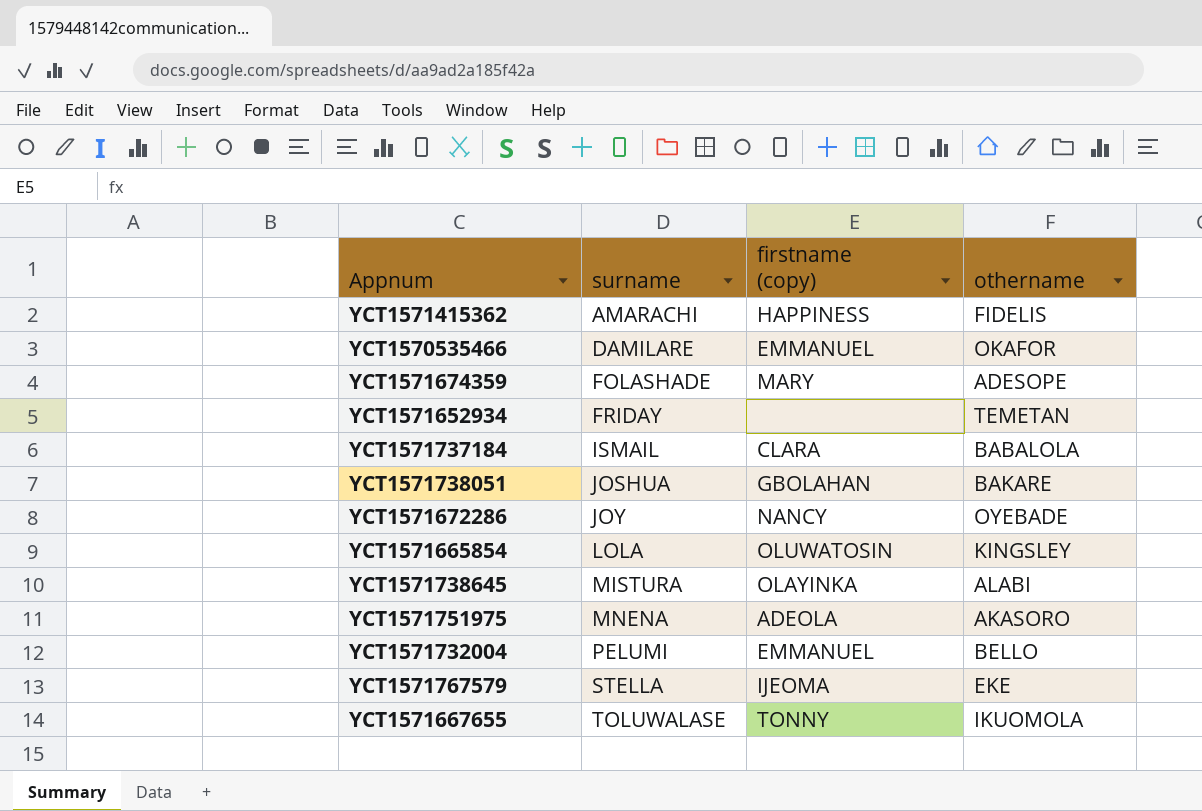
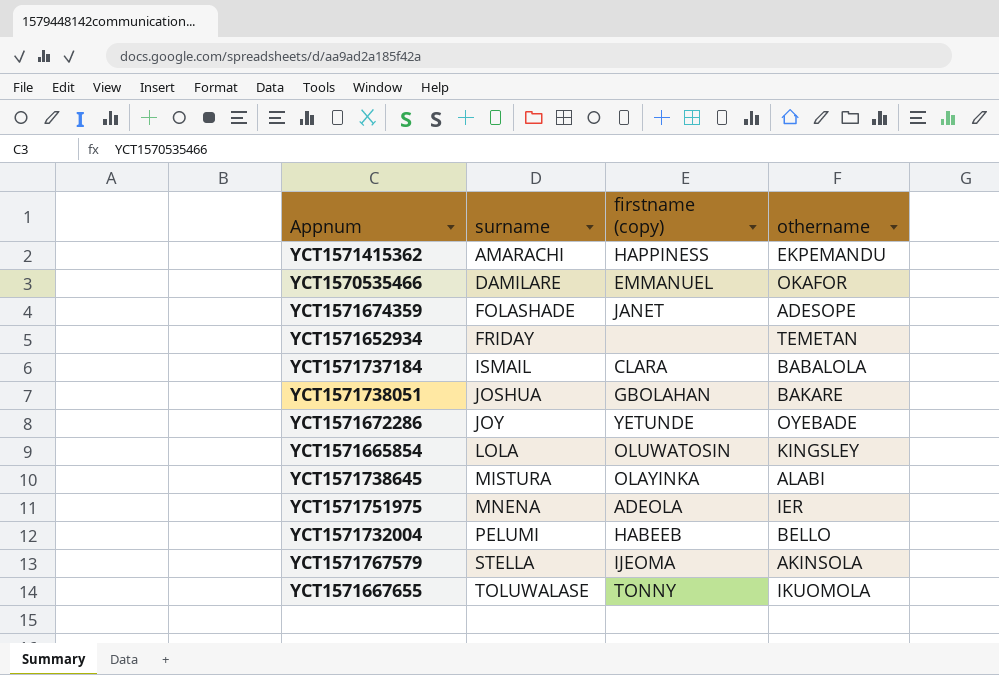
YCT1571415362 | othername: FIDELIS -> EKPEMANDU
YCT1571674359 | firstname (copy): MARY -> JANET
YCT1571672286 | firstname (copy): NANCY -> YETUNDE
YCT1571751975 | othername: AKASORO -> IER
YCT1571732004 | firstname (copy): EMMANUEL -> HABEEB
YCT1571767579 | othername: EKE -> AKINSOLA

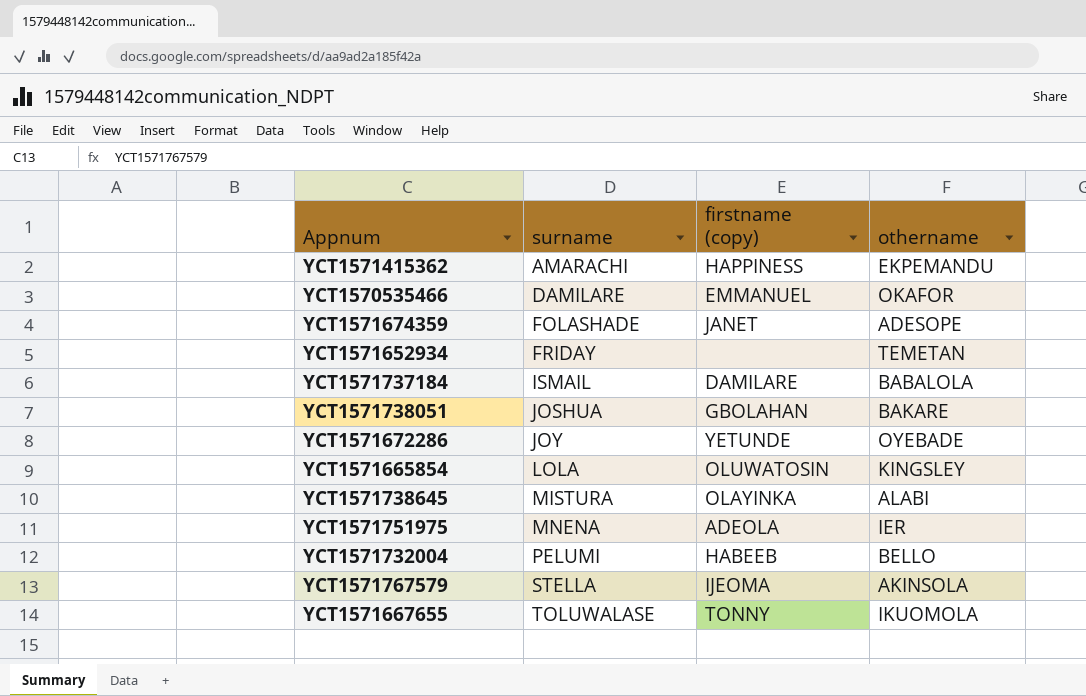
YCT1571737184 | firstname (copy): CLARA -> DAMILARE

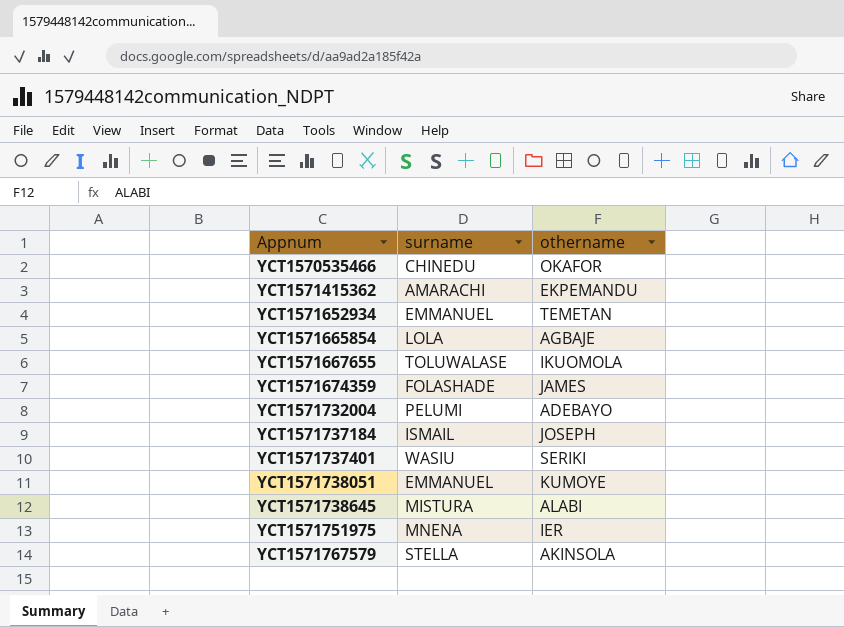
row order: surname ascending -> Appnum ascending
column firstname (copy) | position: 3 -> none
row YCT1571672286: JOY | YETUNDE | OYEBADE -> none
YCT1570535466 | surname: DAMILARE -> CHINEDU
YCT1571652934 | surname: FRIDAY -> EMMANUEL
YCT1571665854 | othername: KINGSLEY -> AGBAJE
YCT1571674359 | othername: ADESOPE -> JAMES
YCT1571732004 | othername: BELLO -> ADEBAYO
YCT1571737184 | othername: BABALOLA -> JOSEPH
row YCT1571737401: none -> WASIU | SERIKI
YCT1571738051 | surname: JOSHUA -> EMMANUEL
YCT1571738051 | othername: BAKARE -> KUMOYE

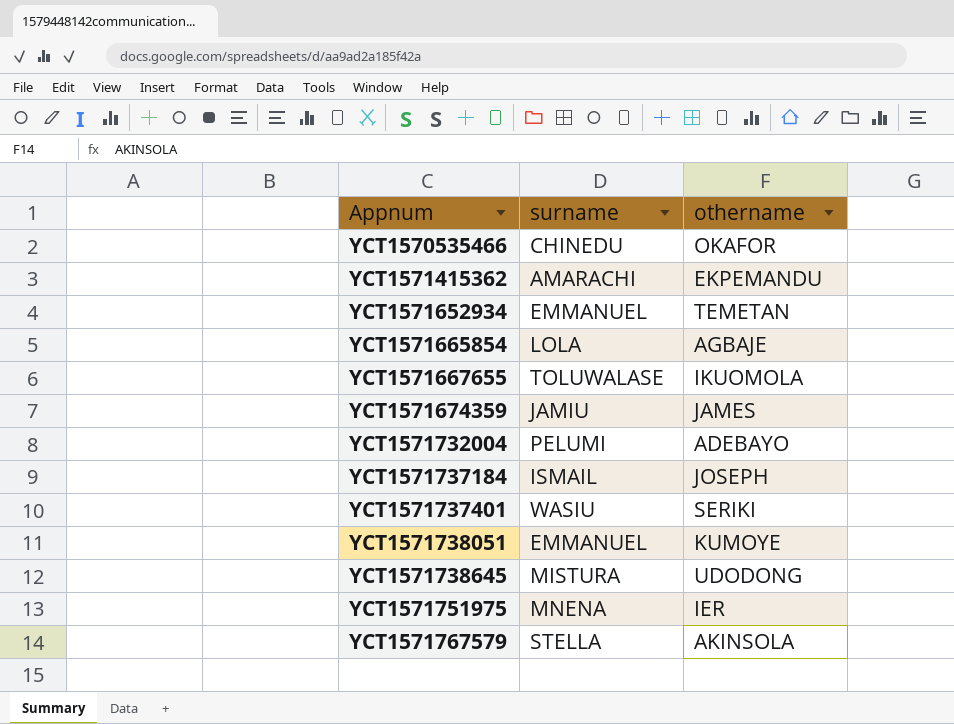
YCT1571674359 | surname: FOLASHADE -> JAMIU
YCT1571738645 | othername: ALABI -> UDODONG

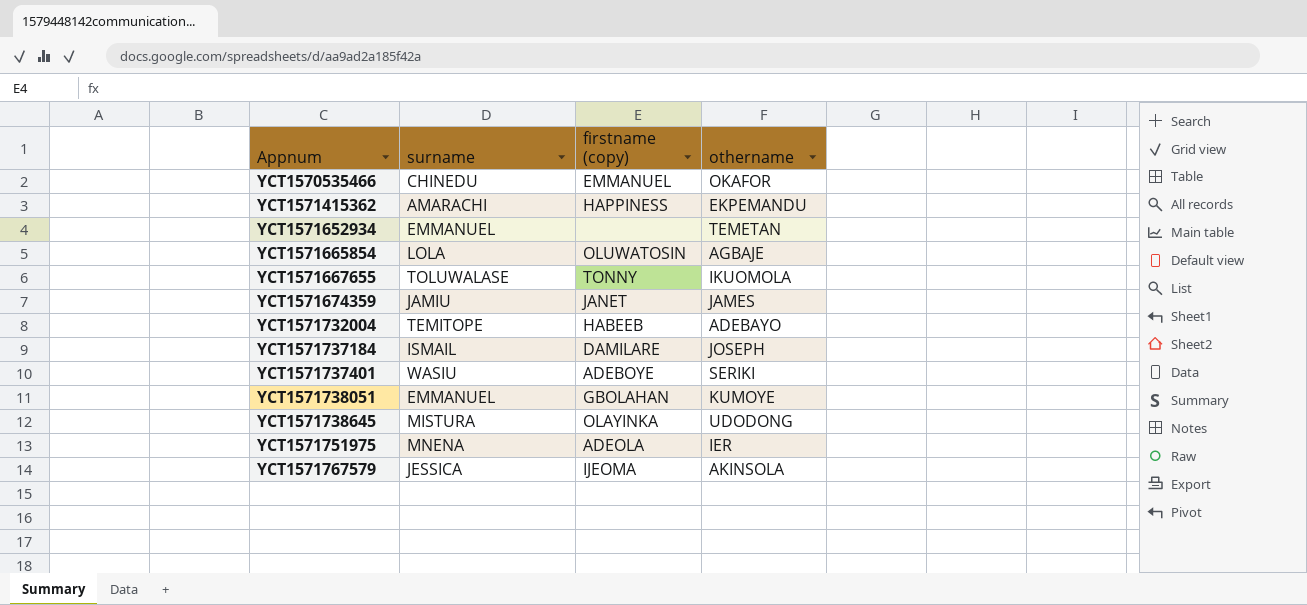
column firstname (copy) | position: none -> 3
YCT1571732004 | surname: PELUMI -> TEMITOPE
YCT1571767579 | surname: STELLA -> JESSICA

